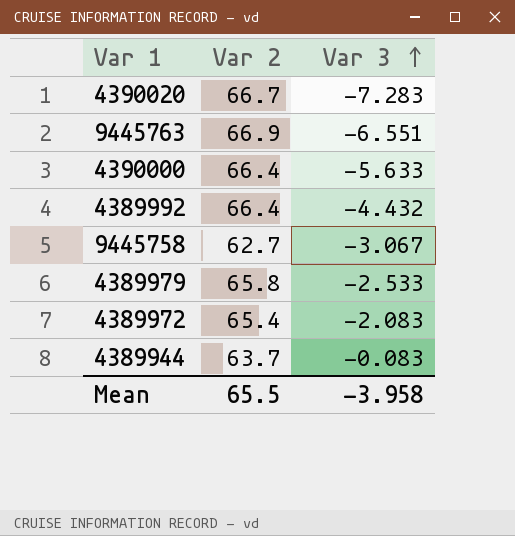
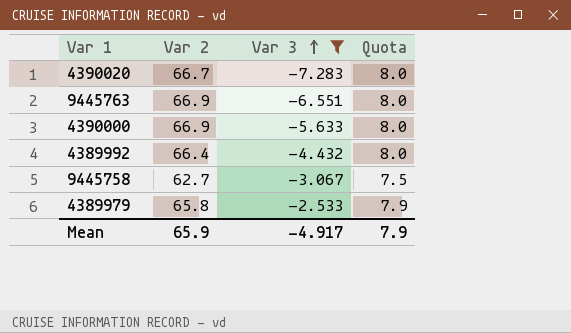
filter: none -> Var 3 <= -2.533
column Quota | formula: none -> [Var 2] * 0.12
4390000 | Var 2: 66.4 -> 66.9
Mean | Var 2: 65.5 -> 65.9
Mean | Var 3: -3.958 -> -4.917

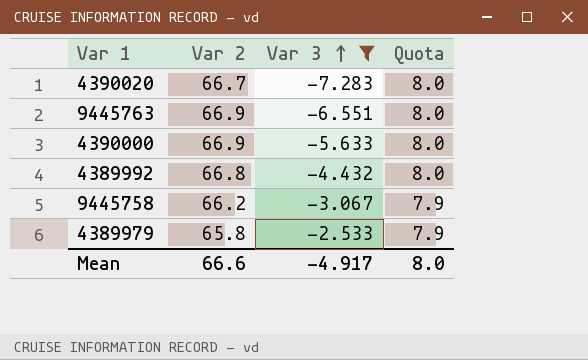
4389992 | Var 2: 66.4 -> 66.8
9445758 | Var 2: 62.7 -> 66.2
9445758 | Quota: 7.5 -> 7.9
Mean | Var 2: 65.9 -> 66.6
Mean | Quota: 7.9 -> 8.0

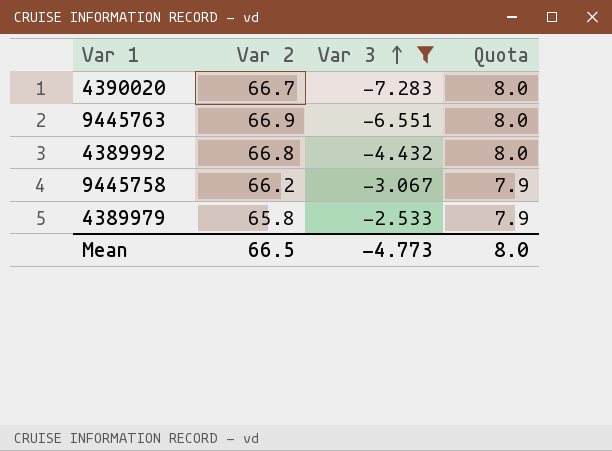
row 4390000: 66.9 | -5.633 | 8.0 -> none
Mean | Var 2: 66.6 -> 66.5
Mean | Var 3: -4.917 -> -4.773

